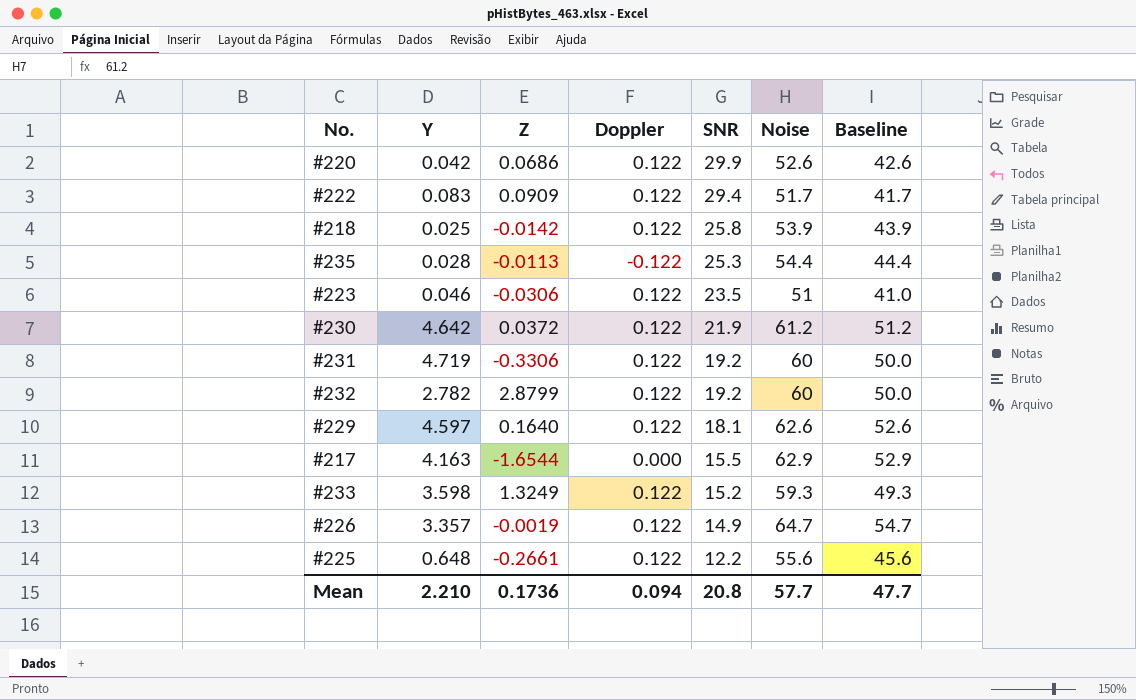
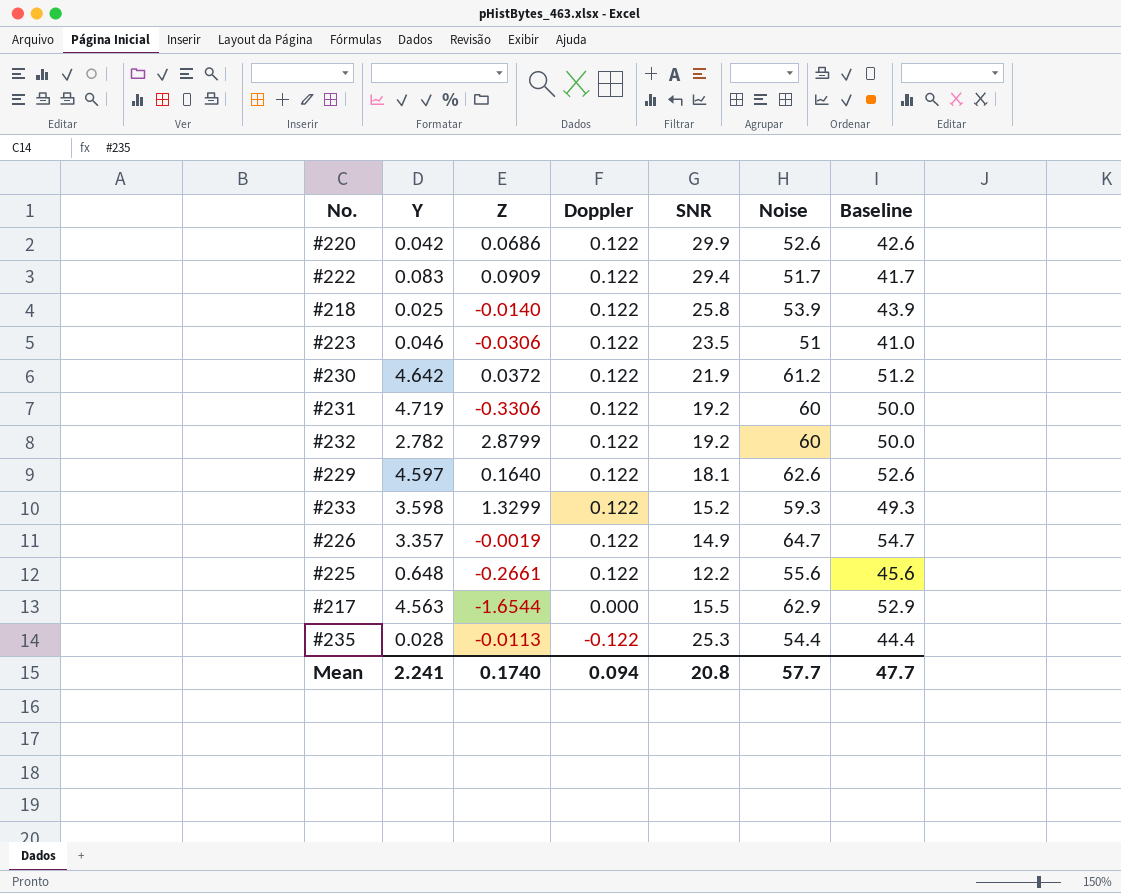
row order: SNR descending -> Doppler descending
#218 | Z: -0.0142 -> -0.0140
#233 | Z: 1.3249 -> 1.3299
#217 | Y: 4.163 -> 4.563
Mean | Y: 2.210 -> 2.241
Mean | Z: 0.1736 -> 0.1740

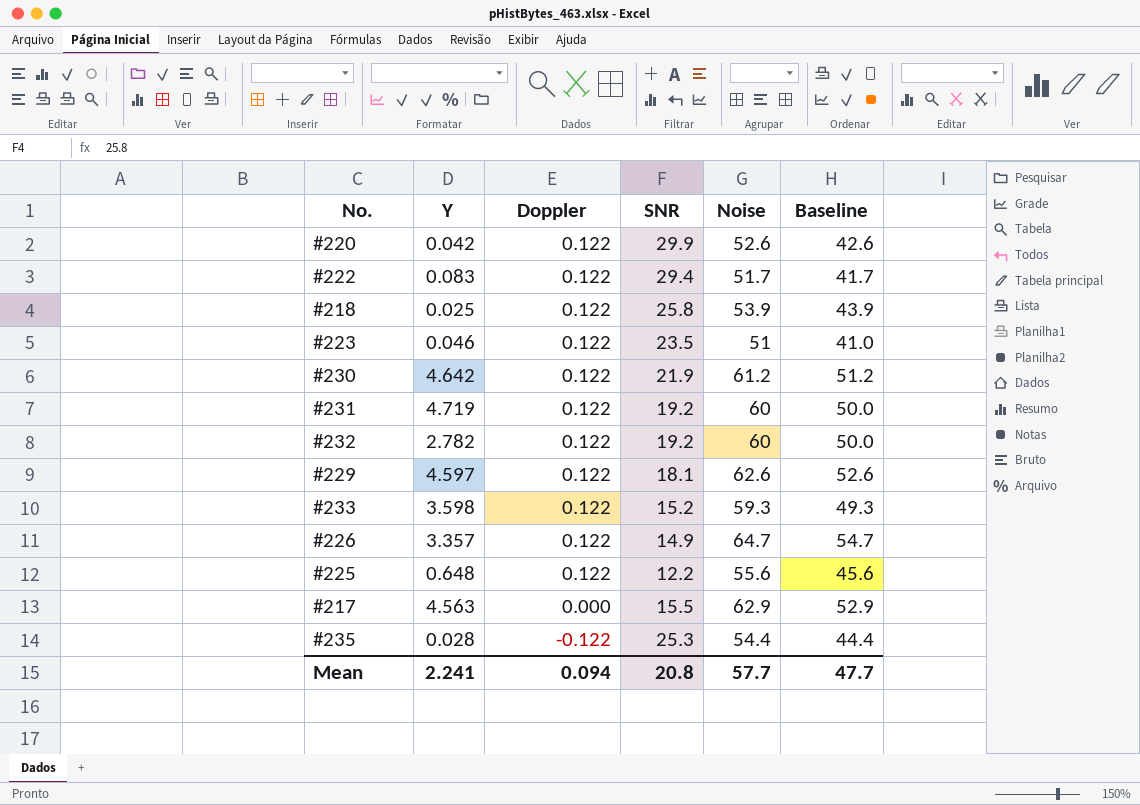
column Z | position: 3 -> none

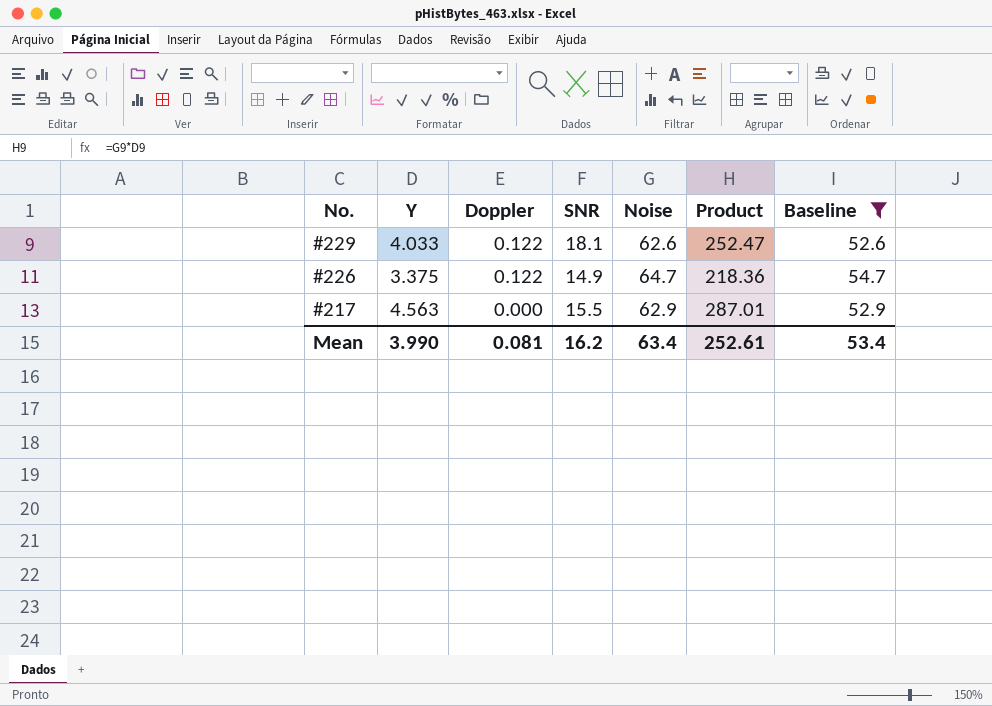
filter: none -> Baseline >= 52.6
column Product | formula: none -> [Y] * [Noise]
#229 | Y: 4.597 -> 4.033
#226 | Y: 3.357 -> 3.375
Mean | Y: 2.241 -> 3.990
Mean | Doppler: 0.094 -> 0.081
Mean | SNR: 20.8 -> 16.2
Mean | Noise: 57.7 -> 63.4
Mean | Baseline: 47.7 -> 53.4

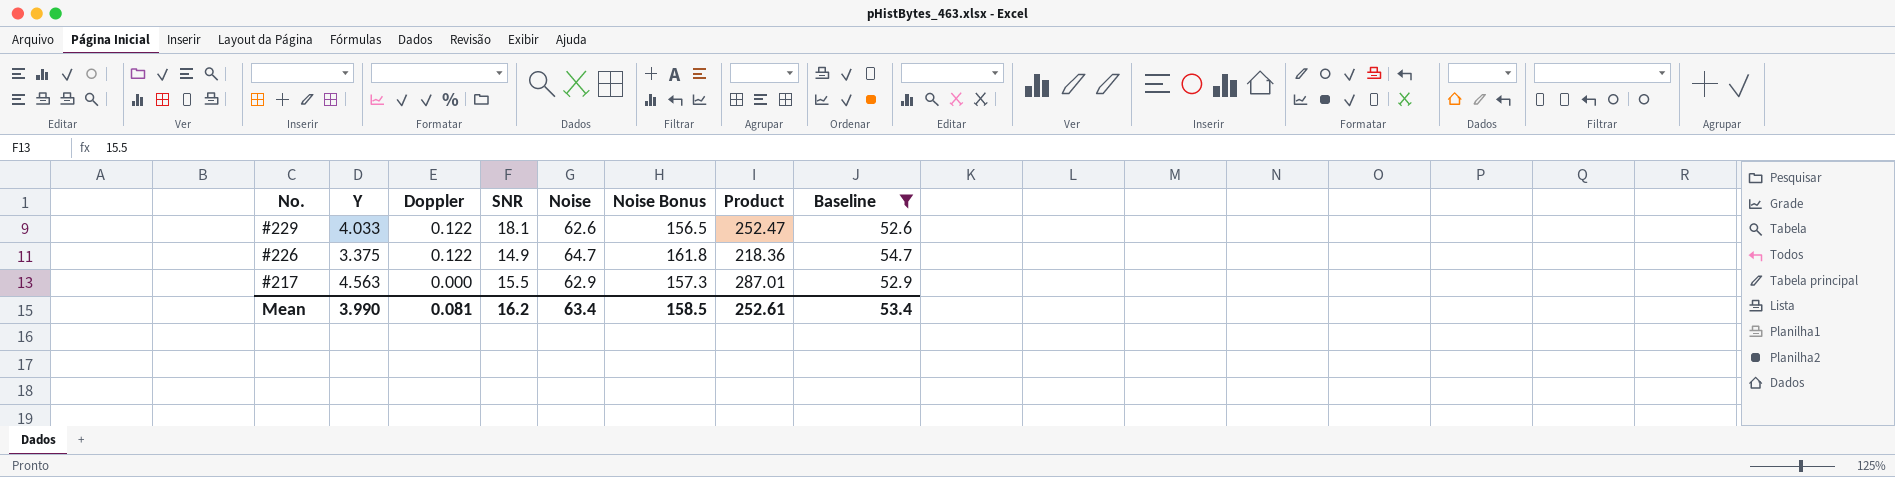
column Noise Bonus | formula: none -> [Noise] * 2.5

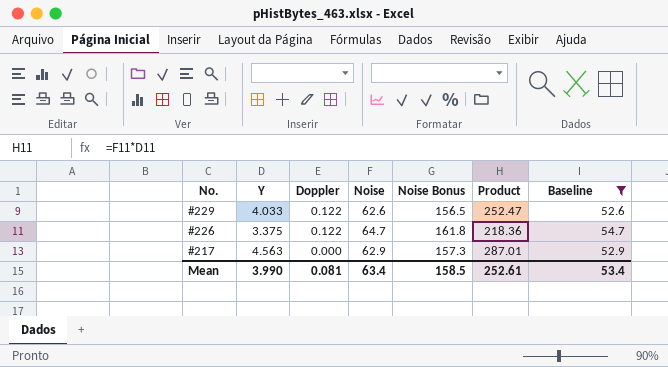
column SNR | position: 4 -> none

